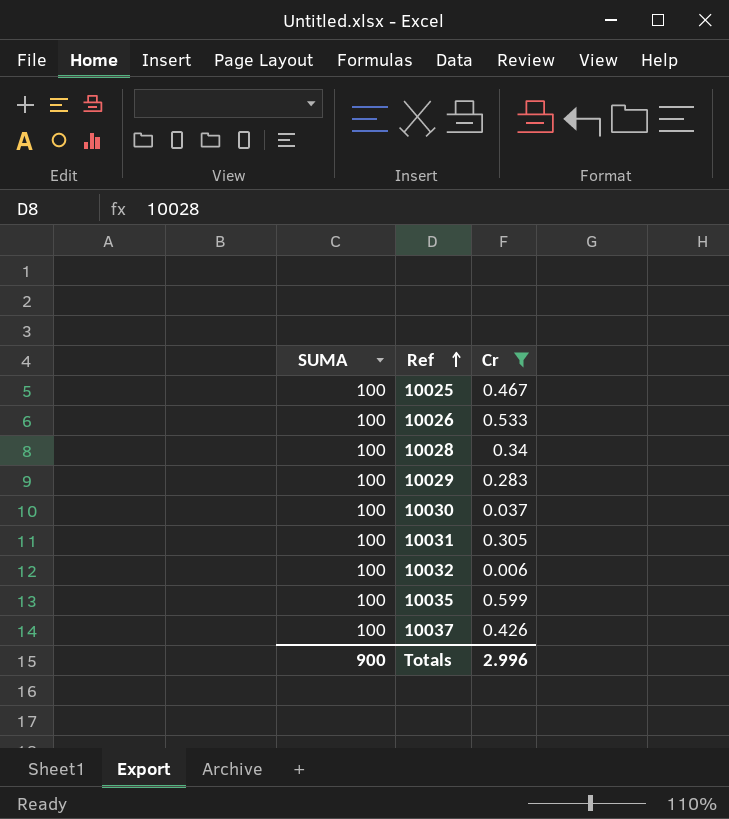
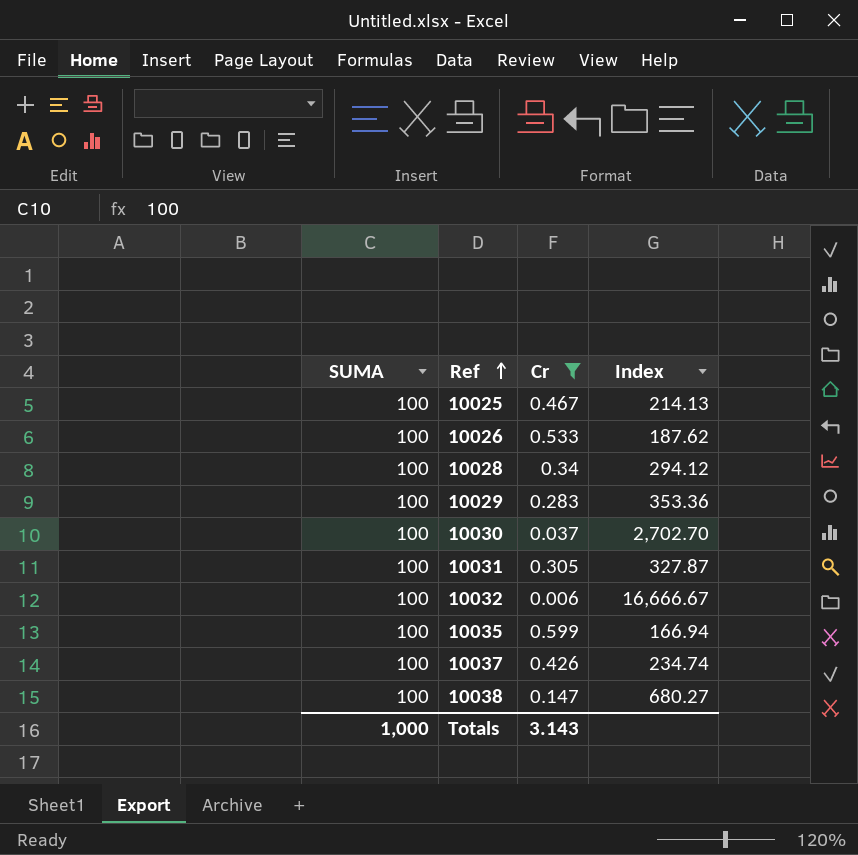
column Index | formula: none -> [SUMA] / [Cr]
row 10038: none -> 100 | 0.147 | 680.27
Totals | SUMA: 900 -> 1,000
Totals | Cr: 2.996 -> 3.143

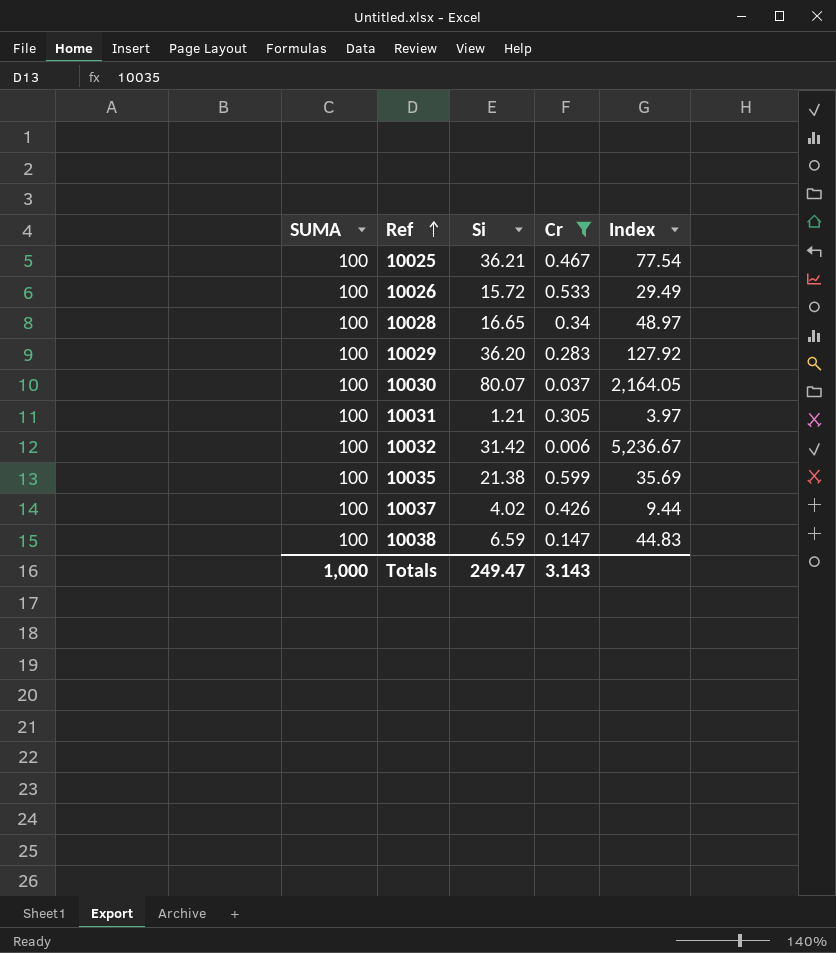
column Si | position: none -> 3
column Index | formula: [SUMA] / [Cr] -> [Si] / [Cr]

